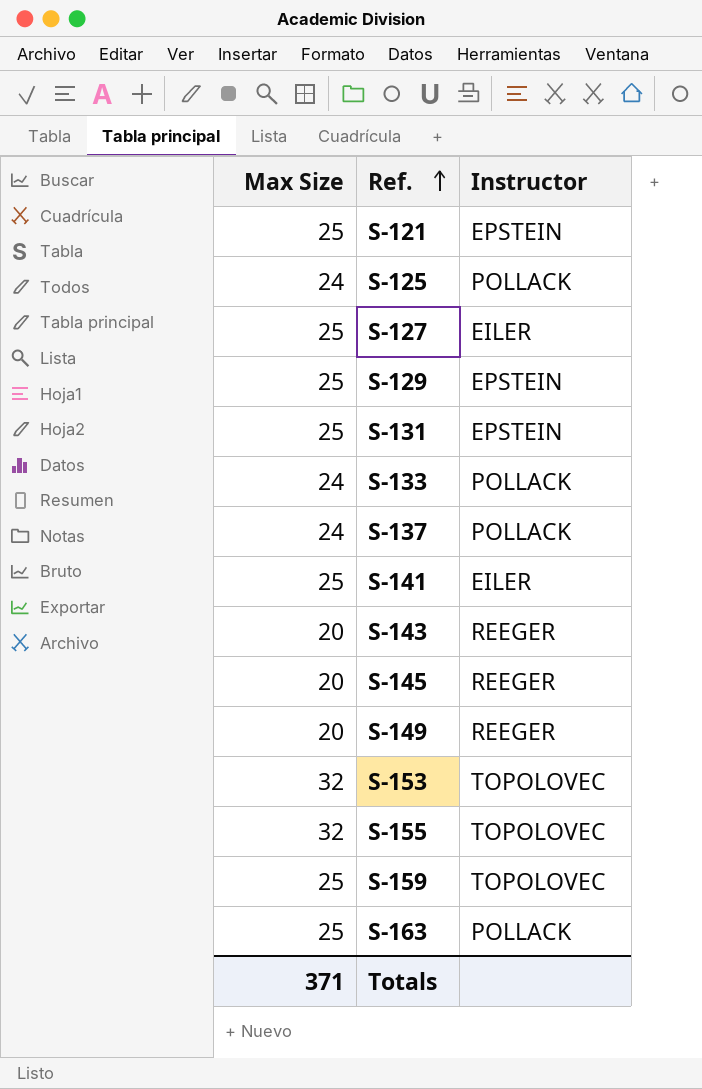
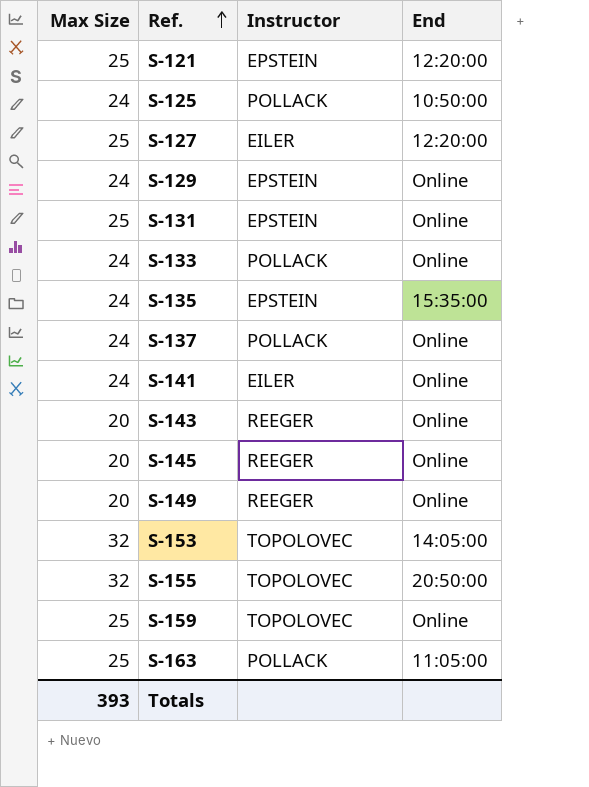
column End | position: none -> 4
S-129 | Max Size: 25 -> 24
row S-135: none -> 24 | EPSTEIN | 15:35:00
S-141 | Max Size: 25 -> 24
Totals | Max Size: 371 -> 393

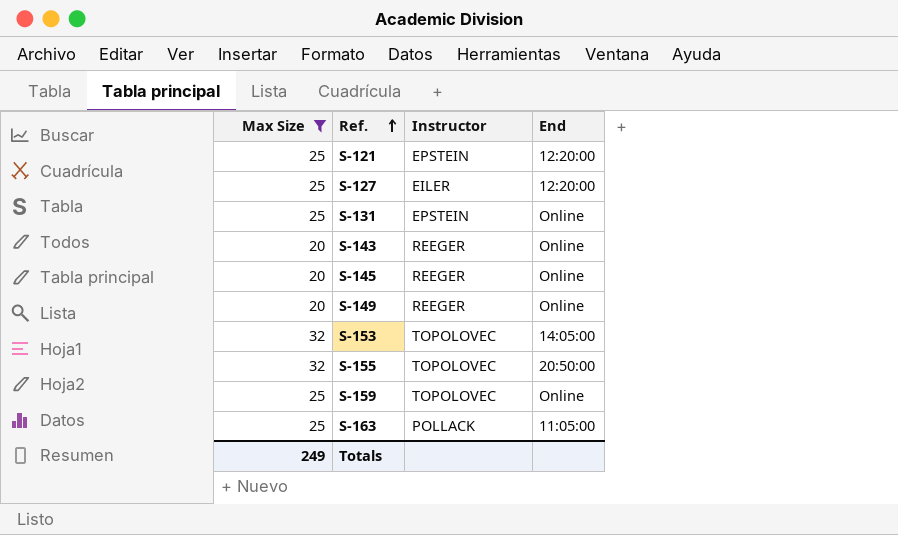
filter: none -> Max Size != 24
Totals | Max Size: 393 -> 249

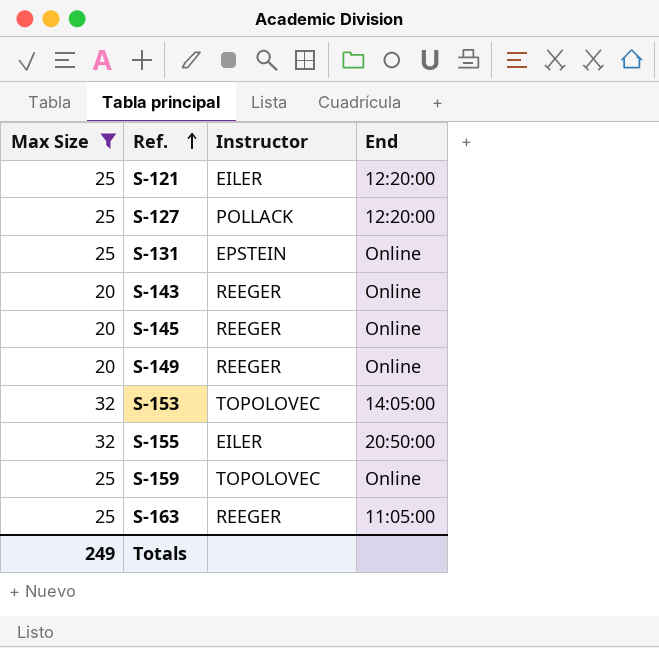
S-121 | Instructor: EPSTEIN -> EILER
S-127 | Instructor: EILER -> POLLACK
S-155 | Instructor: TOPOLOVEC -> EILER
S-163 | Instructor: POLLACK -> REEGER

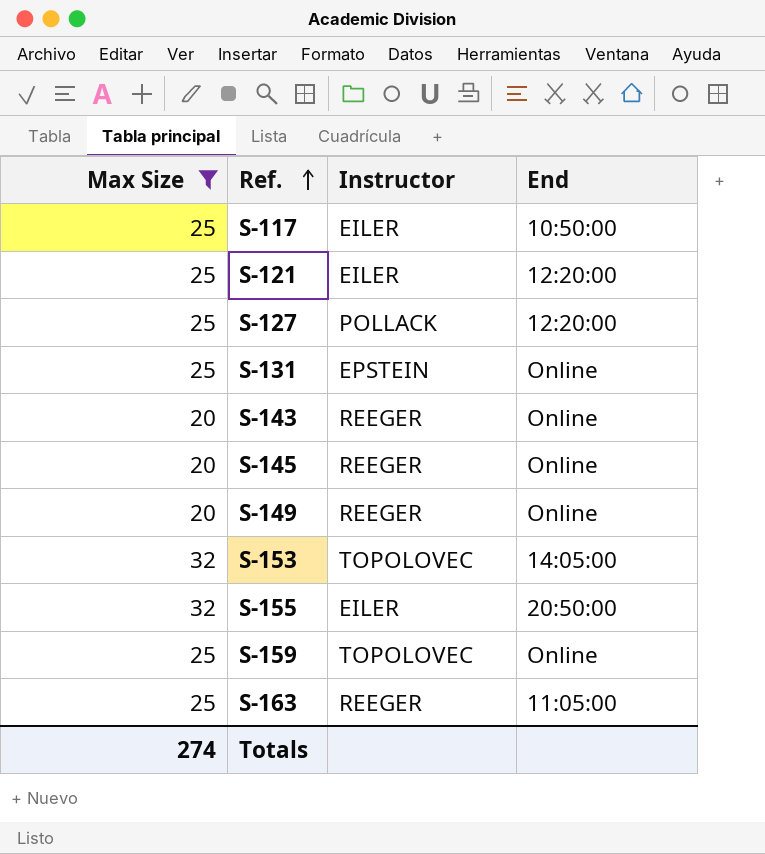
row S-117: none -> 25 | EILER | 10:50:00
Totals | Max Size: 249 -> 274

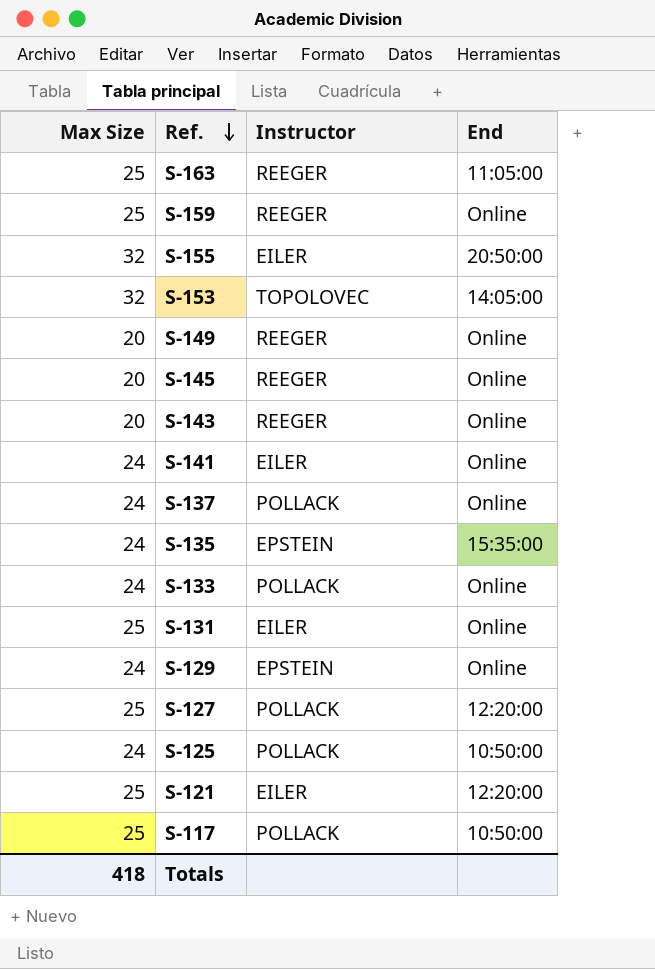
filter: Max Size != 24 -> none
row order: Ref. ascending -> Ref. descending
S-159 | Instructor: TOPOLOVEC -> REEGER
S-131 | Instructor: EPSTEIN -> EILER
S-117 | Instructor: EILER -> POLLACK
Totals | Max Size: 274 -> 418

